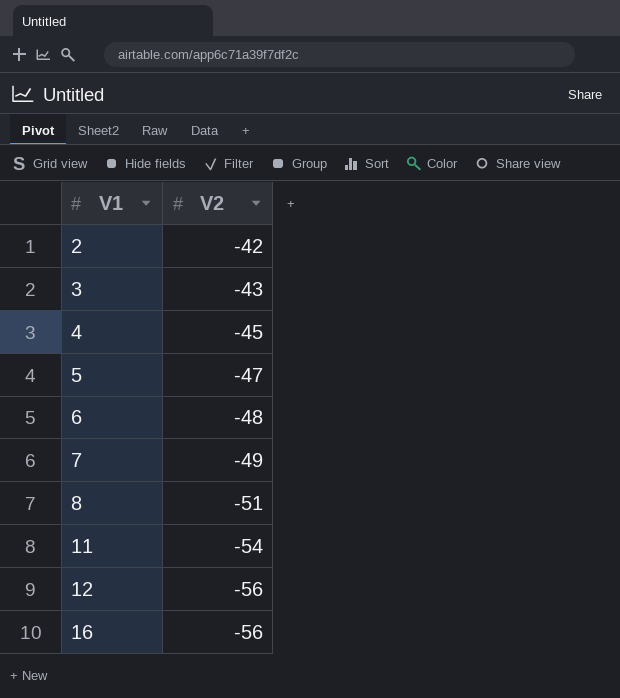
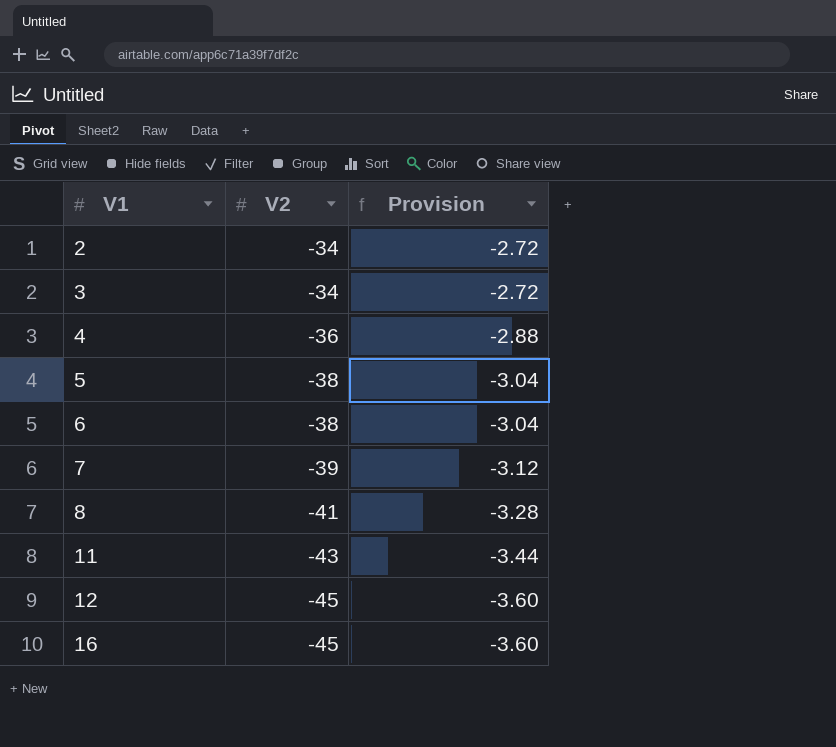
column Provision | formula: none -> [V2] * 0.08
2 | V2: -42 -> -34
3 | V2: -43 -> -34
4 | V2: -45 -> -36
5 | V2: -47 -> -38
6 | V2: -48 -> -38
7 | V2: -49 -> -39
8 | V2: -51 -> -41
11 | V2: -54 -> -43
12 | V2: -56 -> -45
16 | V2: -56 -> -45

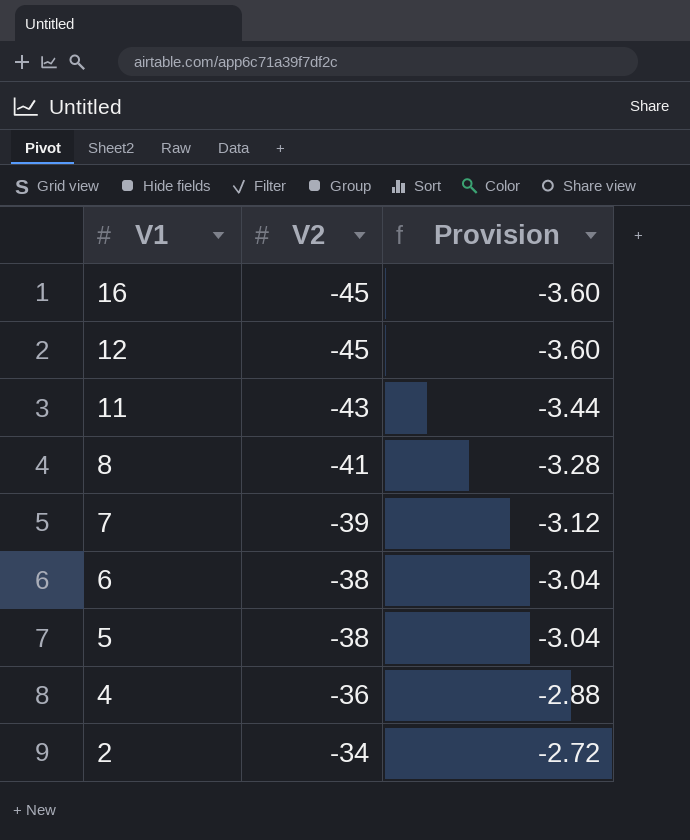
row order: V1 ascending -> V1 descending
row 3: -34 | -2.72 -> none

